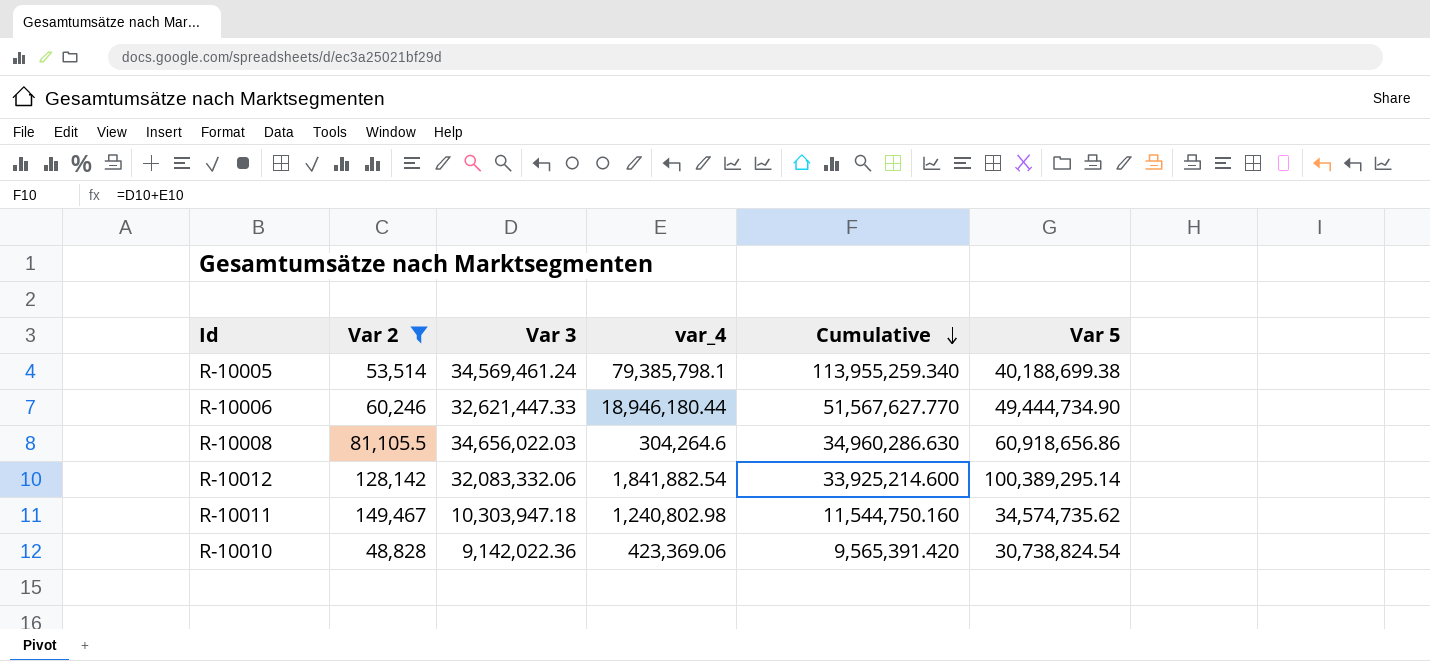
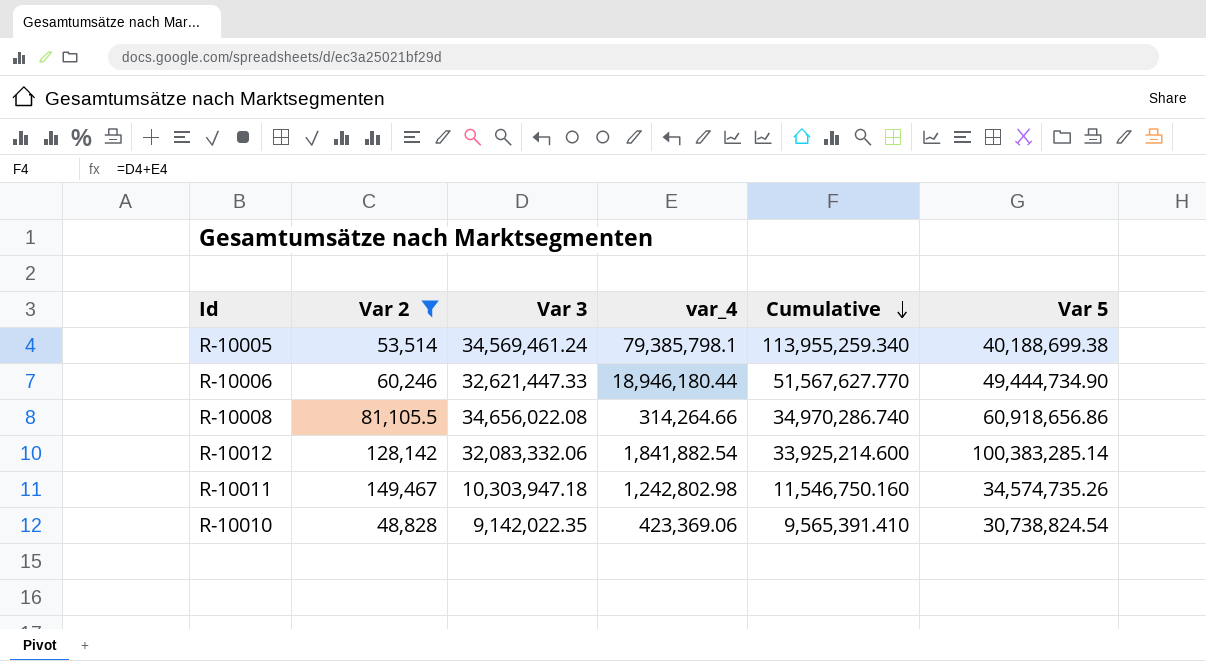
R-10008 | Var 3: 34,656,022.03 -> 34,656,022.08
R-10008 | var_4: 304,264.6 -> 314,264.66
R-10008 | Cumulative: 34,960,286.630 -> 34,970,286.740
R-10012 | Var 5: 100,389,295.14 -> 100,383,285.14
R-10011 | var_4: 1,240,802.98 -> 1,242,802.98
R-10011 | Cumulative: 11,544,750.160 -> 11,546,750.160
R-10011 | Var 5: 34,574,735.62 -> 34,574,735.26
R-10010 | Var 3: 9,142,022.36 -> 9,142,022.35
R-10010 | Cumulative: 9,565,391.420 -> 9,565,391.410

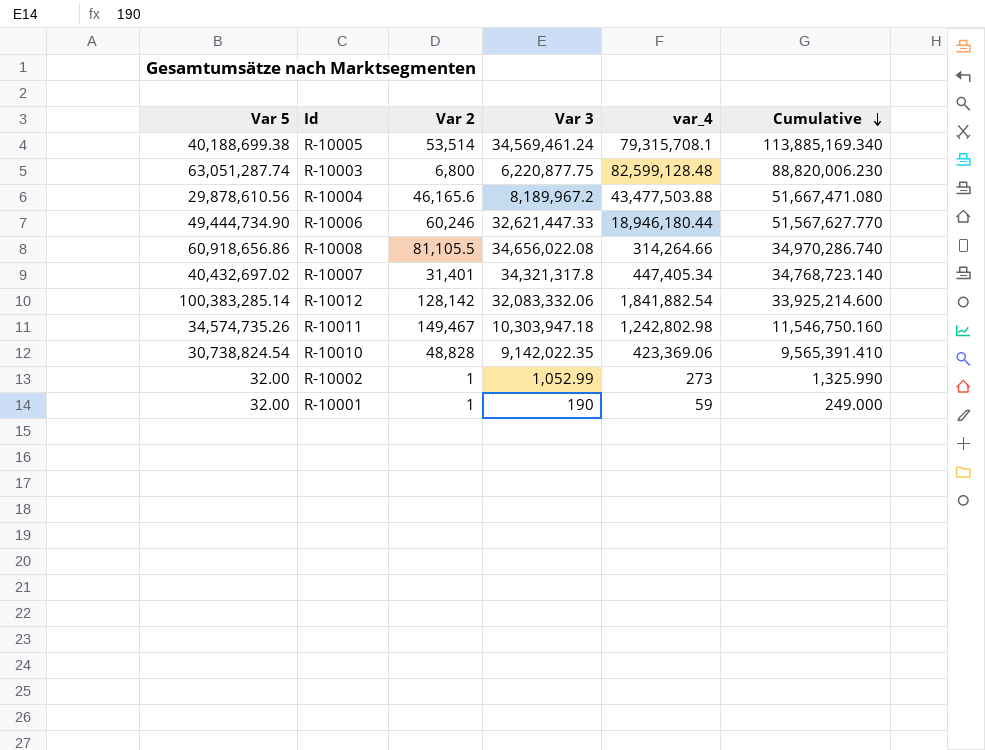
filter: Var 2 >= 48,828 -> none
column Var 5 | position: 6 -> 1
R-10005 | var_4: 79,385,798.1 -> 79,315,708.1
R-10005 | Cumulative: 113,955,259.340 -> 113,885,169.340

